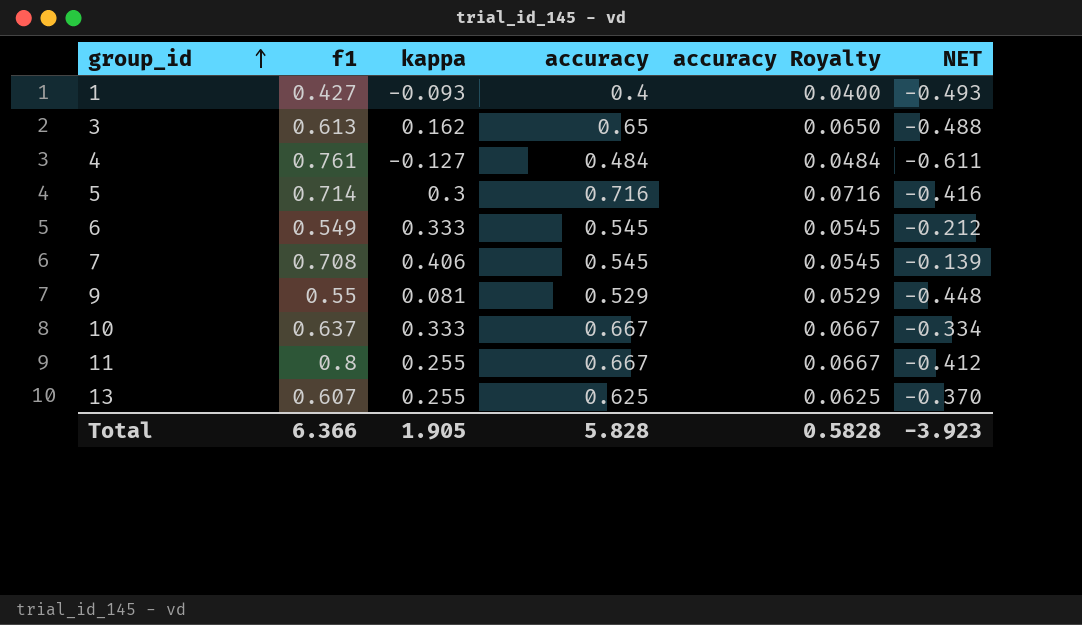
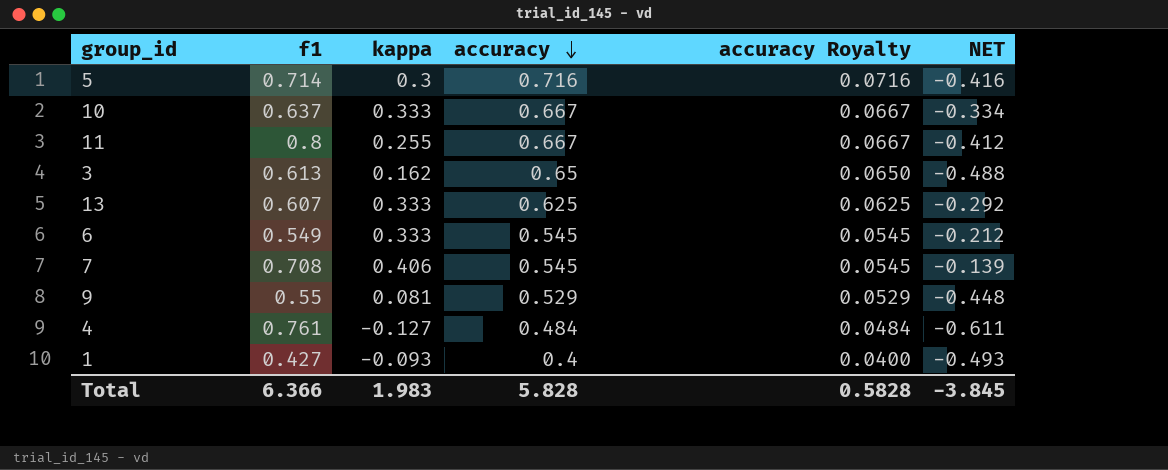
row order: group_id ascending -> accuracy descending
13 | kappa: 0.255 -> 0.333
13 | NET: -0.370 -> -0.292
Total | kappa: 1.905 -> 1.983
Total | NET: -3.923 -> -3.845

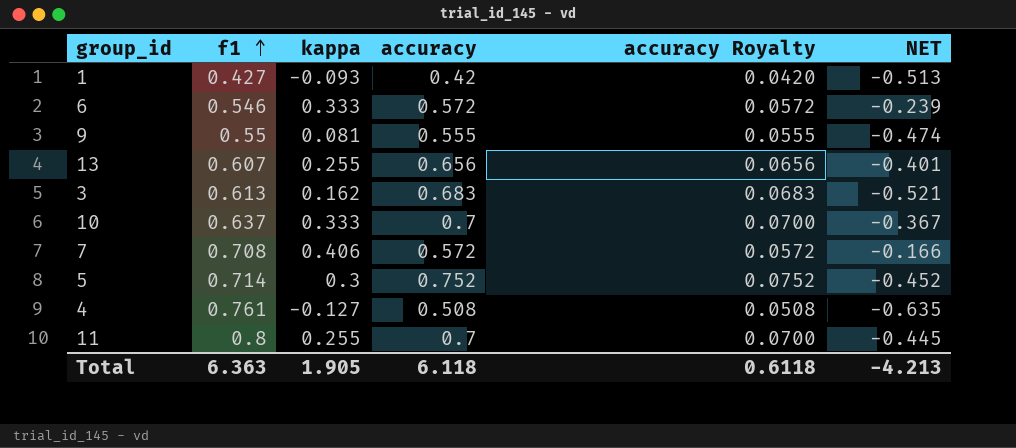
row order: accuracy descending -> f1 ascending
1 | accuracy: 0.4 -> 0.42
1 | accuracy Royalty: 0.0400 -> 0.0420
1 | NET: -0.493 -> -0.513
6 | f1: 0.549 -> 0.546
6 | accuracy: 0.545 -> 0.572
6 | accuracy Royalty: 0.0545 -> 0.0572
6 | NET: -0.212 -> -0.239
9 | accuracy: 0.529 -> 0.555
9 | accuracy Royalty: 0.0529 -> 0.0555
9 | NET: -0.448 -> -0.474
13 | kappa: 0.333 -> 0.255
13 | accuracy: 0.625 -> 0.656
13 | accuracy Royalty: 0.0625 -> 0.0656
13 | NET: -0.292 -> -0.401
3 | accuracy: 0.65 -> 0.683
3 | accuracy Royalty: 0.0650 -> 0.0683
3 | NET: -0.488 -> -0.521
10 | accuracy: 0.667 -> 0.7
10 | accuracy Royalty: 0.0667 -> 0.0700
10 | NET: -0.334 -> -0.367
7 | accuracy: 0.545 -> 0.572
7 | accuracy Royalty: 0.0545 -> 0.0572
7 | NET: -0.139 -> -0.166
5 | accuracy: 0.716 -> 0.752
5 | accuracy Royalty: 0.0716 -> 0.0752
5 | NET: -0.416 -> -0.452
4 | accuracy: 0.484 -> 0.508
4 | accuracy Royalty: 0.0484 -> 0.0508
4 | NET: -0.611 -> -0.635
11 | accuracy: 0.667 -> 0.7
11 | accuracy Royalty: 0.0667 -> 0.0700
11 | NET: -0.412 -> -0.445
Total | f1: 6.366 -> 6.363
Total | kappa: 1.983 -> 1.905
Total | accuracy: 5.828 -> 6.118
Total | accuracy Royalty: 0.5828 -> 0.6118
Total | NET: -3.845 -> -4.213

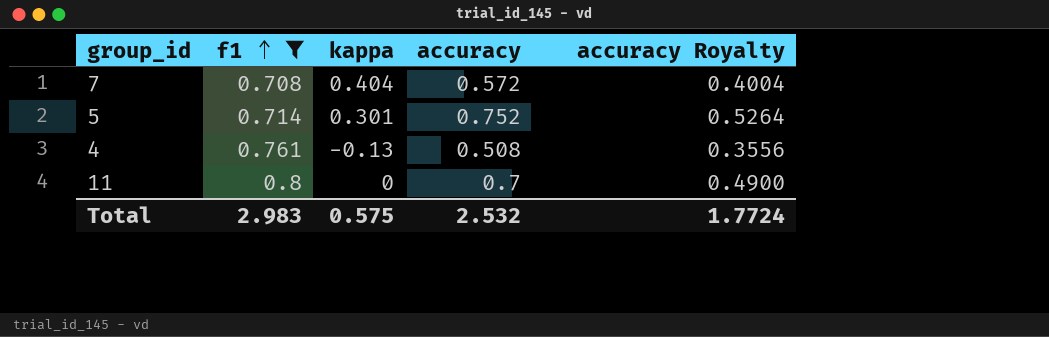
filter: none -> f1 >= 0.708
column NET | formula: [kappa] - [accuracy] -> none
column accuracy Royalty | formula: [accuracy] * 0.1 -> [accuracy] * 0.7
7 | kappa: 0.406 -> 0.404
5 | kappa: 0.3 -> 0.301
4 | kappa: -0.127 -> -0.13
11 | kappa: 0.255 -> 0
Total | f1: 6.363 -> 2.983
Total | kappa: 1.905 -> 0.575
Total | accuracy: 6.118 -> 2.532
Total | accuracy Royalty: 0.6118 -> 1.7724

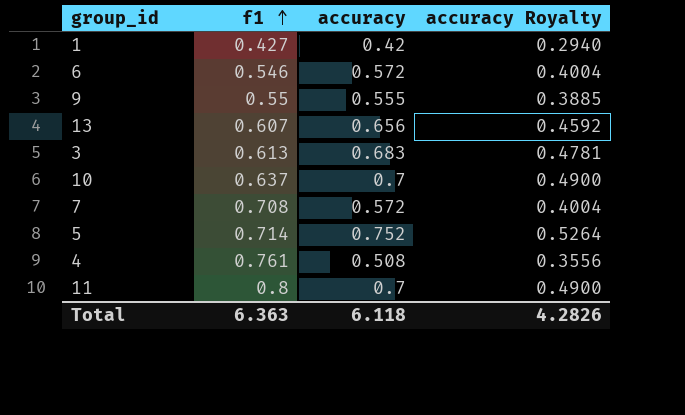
filter: f1 >= 0.708 -> none
column kappa | position: 3 -> none
Total | f1: 2.983 -> 6.363
Total | accuracy: 2.532 -> 6.118
Total | accuracy Royalty: 1.7724 -> 4.2826

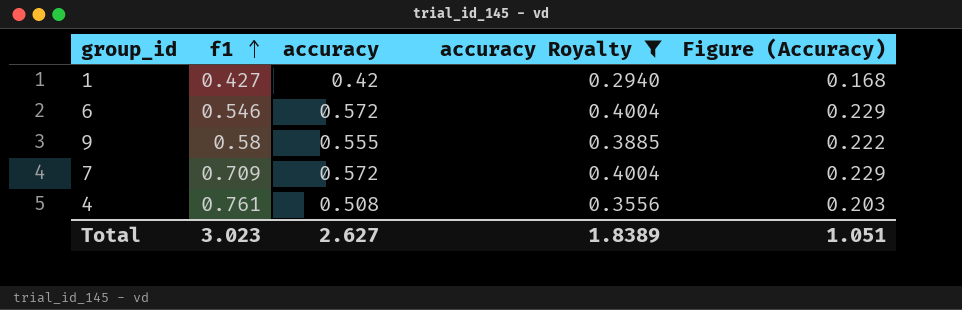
filter: none -> accuracy Royalty <= 0.4004
column Figure (Accuracy) | formula: none -> [accuracy] * 0.4
9 | f1: 0.55 -> 0.58
7 | f1: 0.708 -> 0.709
Total | f1: 6.363 -> 3.023
Total | accuracy: 6.118 -> 2.627
Total | accuracy Royalty: 4.2826 -> 1.8389

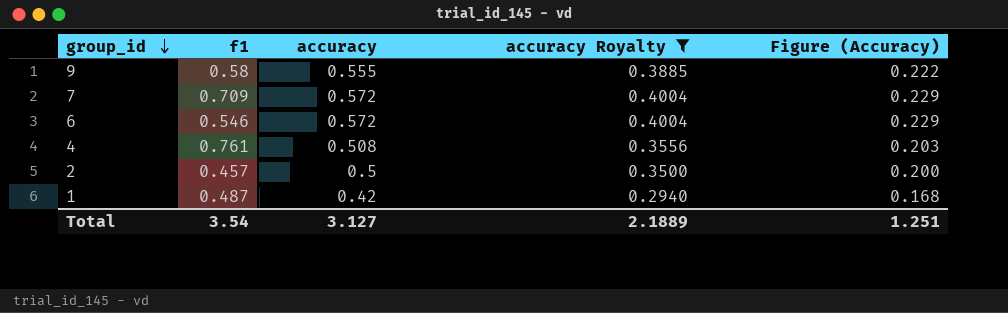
row order: f1 ascending -> group_id descending
row 2: none -> 0.457 | 0.5 | 0.3500 | 0.200
1 | f1: 0.427 -> 0.487
Total | f1: 3.023 -> 3.54
Total | accuracy: 2.627 -> 3.127
Total | accuracy Royalty: 1.8389 -> 2.1889
Total | Figure (Accuracy): 1.051 -> 1.251

